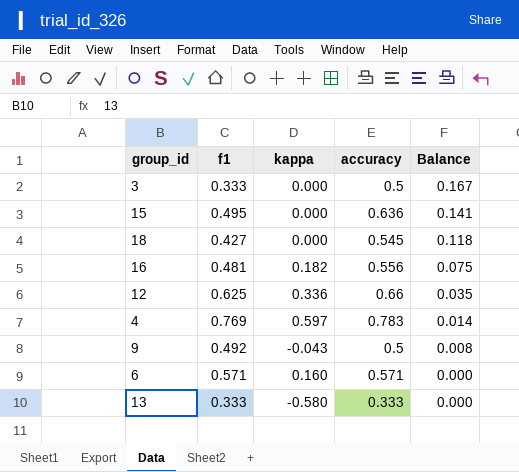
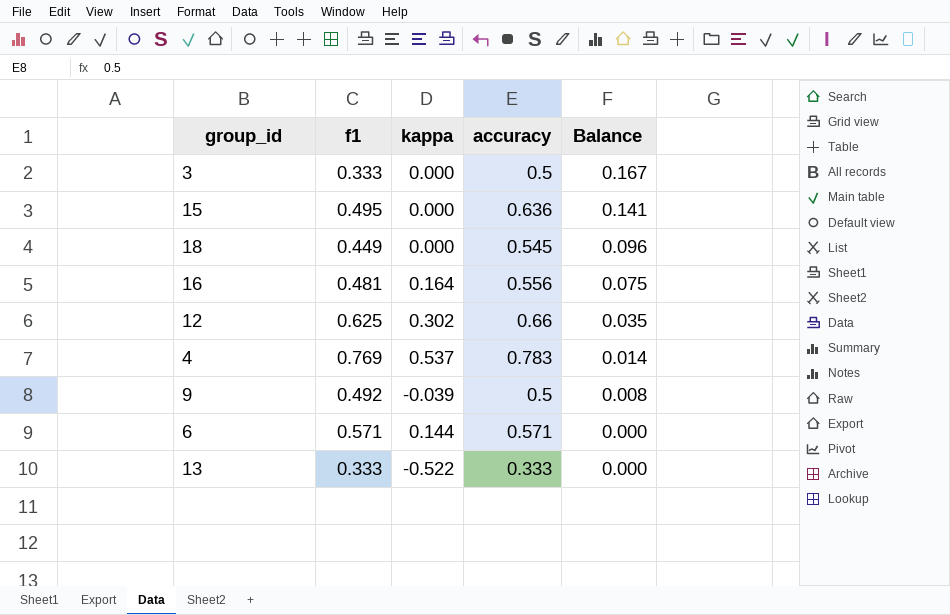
18 | f1: 0.427 -> 0.449
18 | Balance: 0.118 -> 0.096
16 | kappa: 0.182 -> 0.164
12 | kappa: 0.336 -> 0.302
4 | kappa: 0.597 -> 0.537
9 | kappa: -0.043 -> -0.039
6 | kappa: 0.160 -> 0.144
13 | kappa: -0.580 -> -0.522

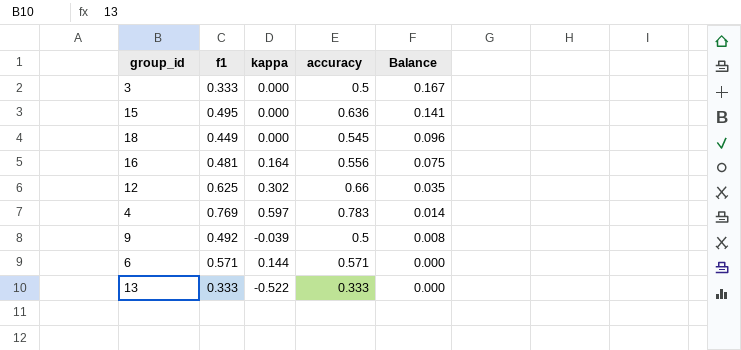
4 | kappa: 0.537 -> 0.597

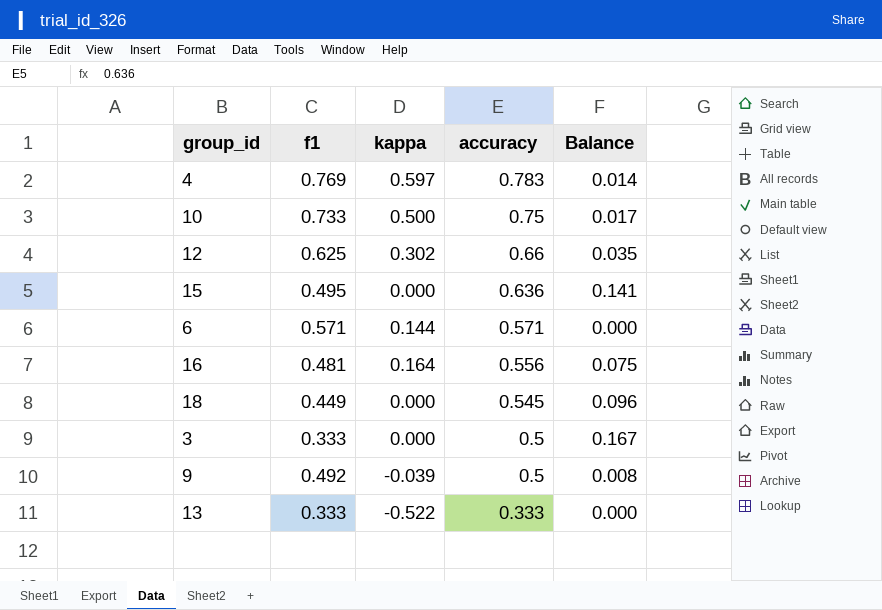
row order: Balance descending -> accuracy descending
row 10: none -> 0.733 | 0.500 | 0.75 | 0.017

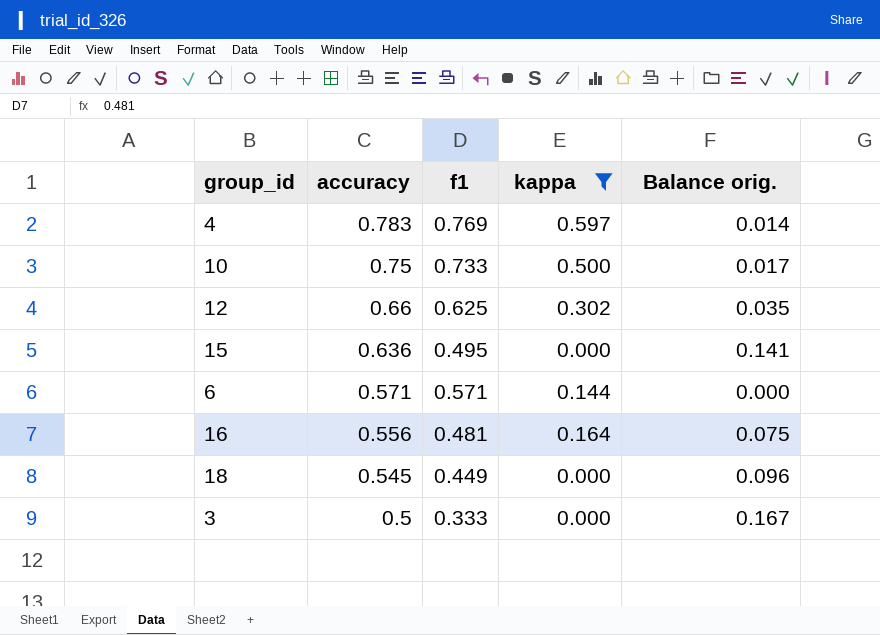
filter: none -> kappa >= 0.000
column accuracy | position: 4 -> 2
column name: Balance -> Balance orig.

